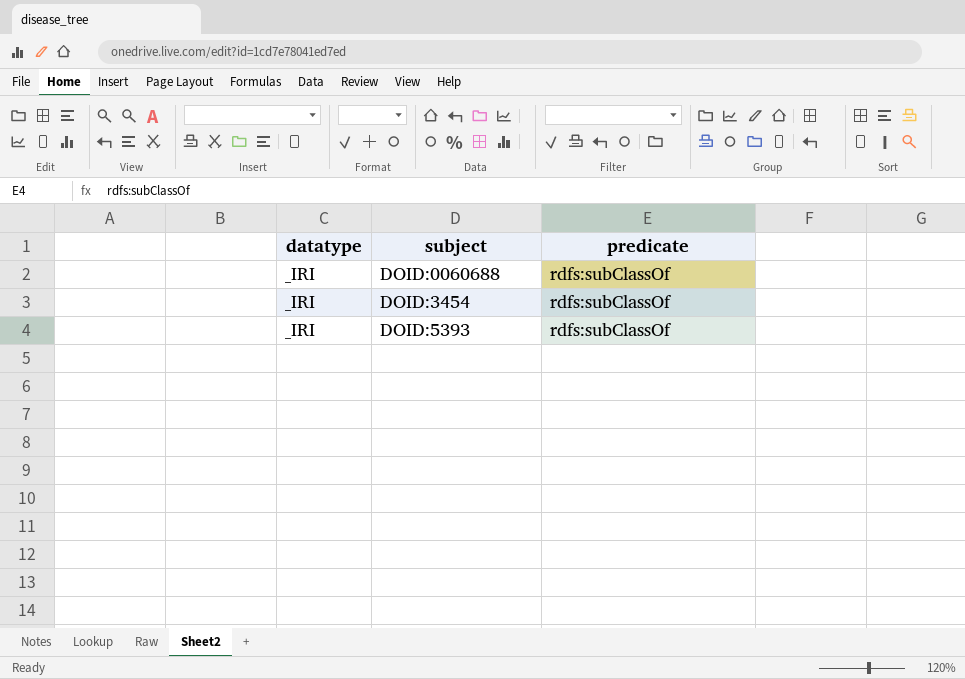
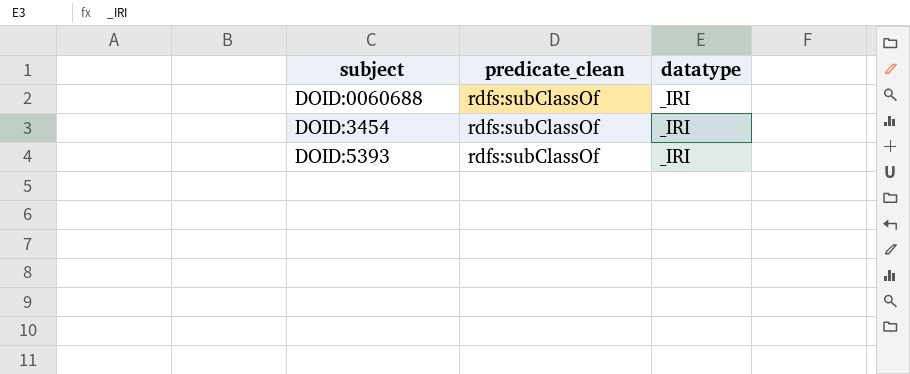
column name: predicate -> predicate_clean
column datatype | position: 1 -> 3

